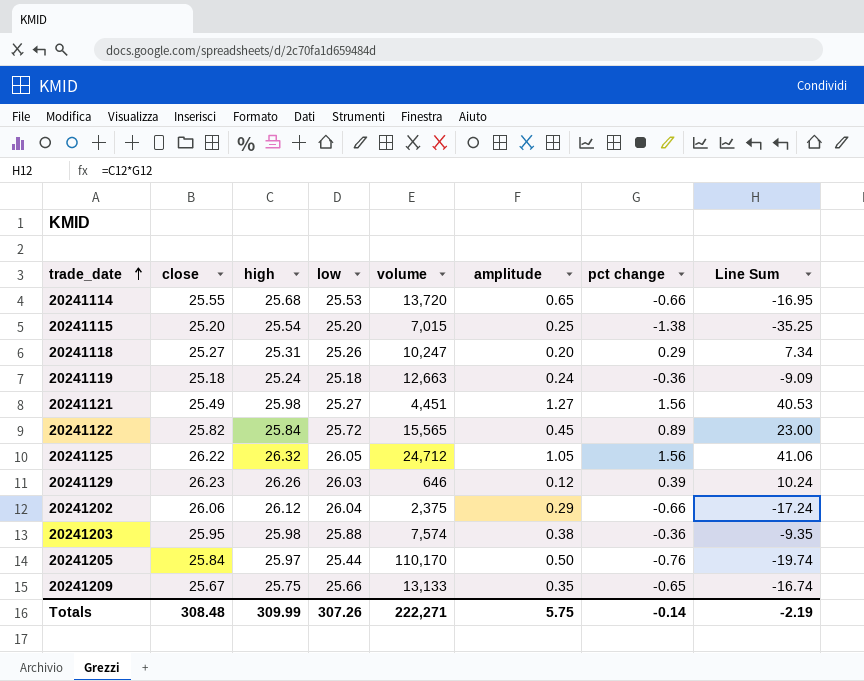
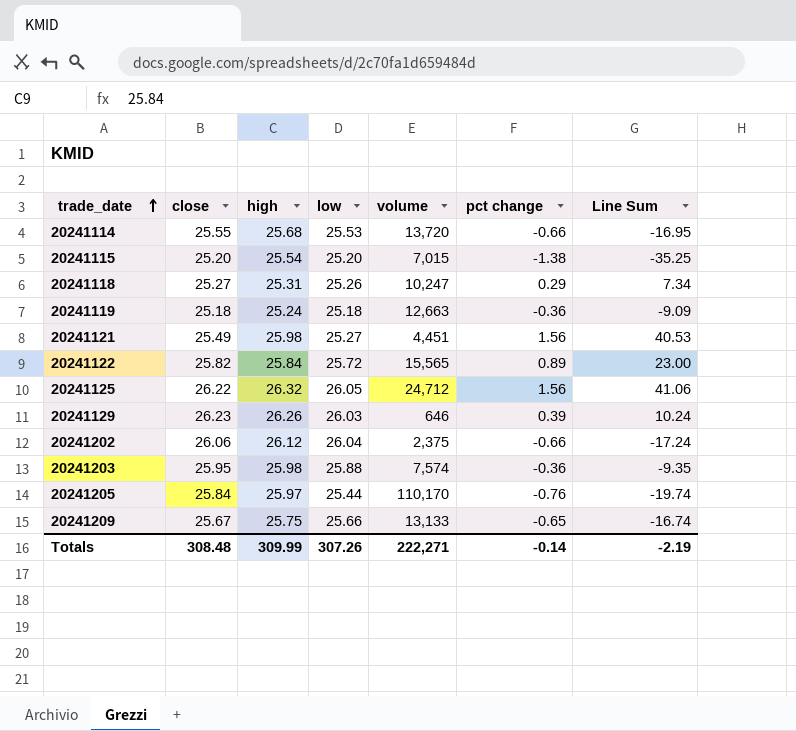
column amplitude | position: 6 -> none

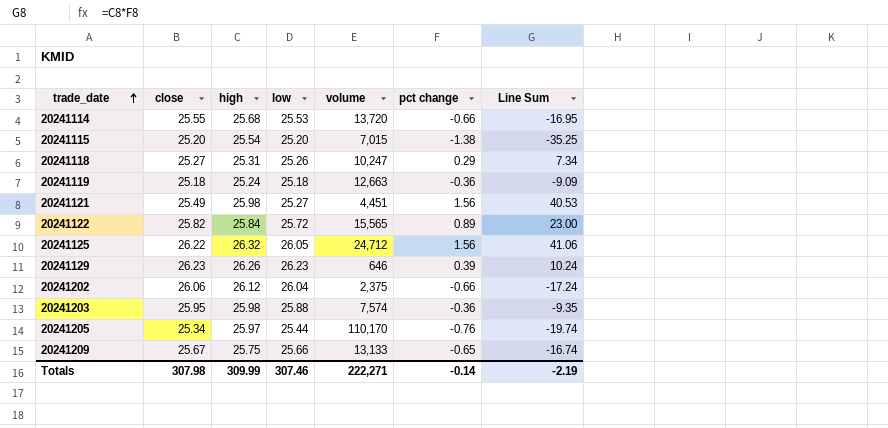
20241129 | low: 26.03 -> 26.23
20241205 | close: 25.84 -> 25.34
Totals | close: 308.48 -> 307.98
Totals | low: 307.26 -> 307.46

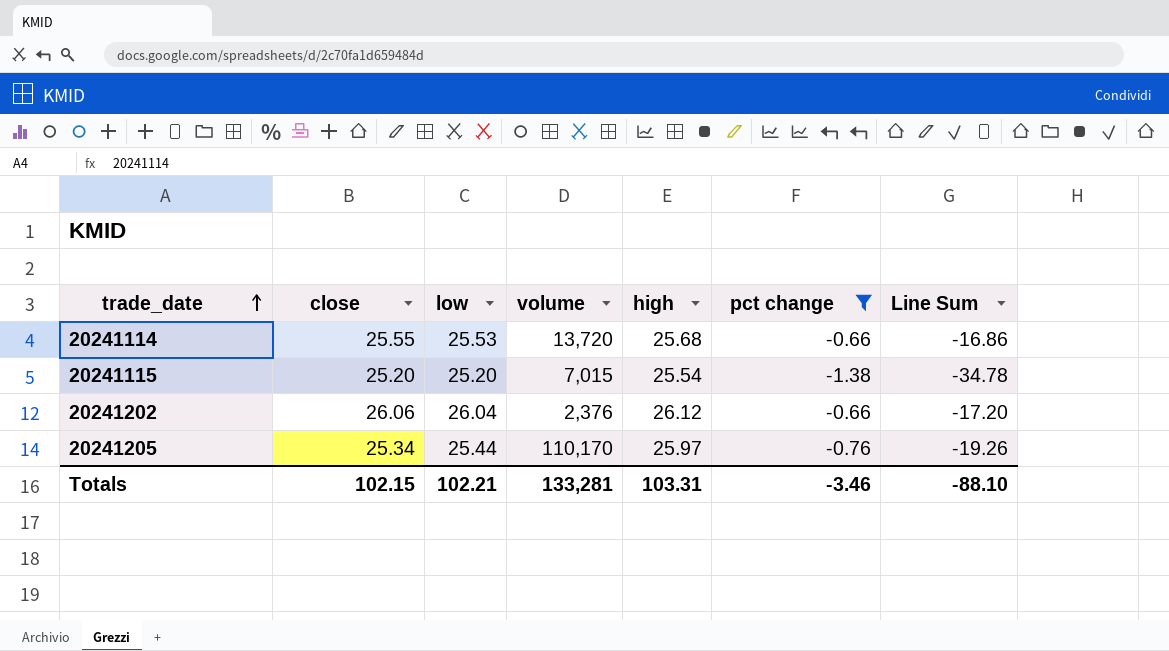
filter: none -> pct change <= -0.66
column high | position: 3 -> 5
column Line Sum | formula: [high] * [pct change] -> [close] * [pct change]
20241202 | volume: 2,375 -> 2,376
Totals | close: 307.98 -> 102.15
Totals | low: 307.46 -> 102.21
Totals | volume: 222,271 -> 133,281
Totals | high: 309.99 -> 103.31
Totals | pct change: -0.14 -> -3.46
Totals | Line Sum: -2.19 -> -88.10

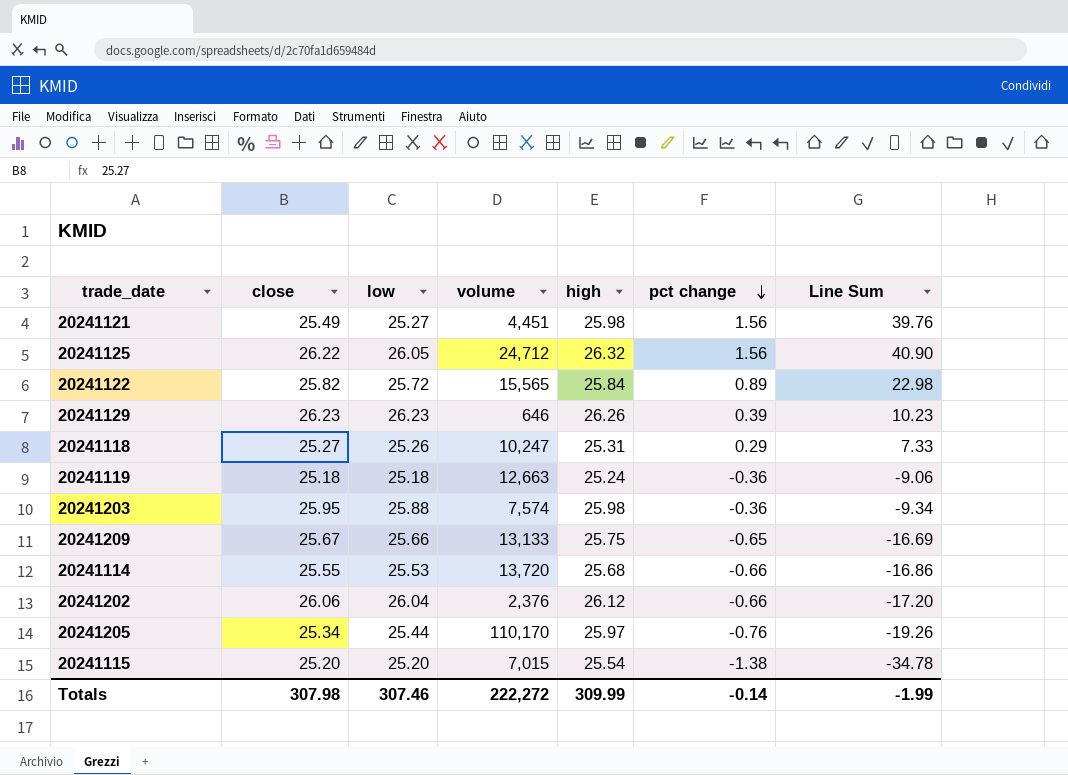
filter: pct change <= -0.66 -> none
row order: trade_date ascending -> pct change descending
Totals | close: 102.15 -> 307.98
Totals | low: 102.21 -> 307.46
Totals | volume: 133,281 -> 222,272
Totals | high: 103.31 -> 309.99
Totals | pct change: -3.46 -> -0.14
Totals | Line Sum: -88.10 -> -1.99

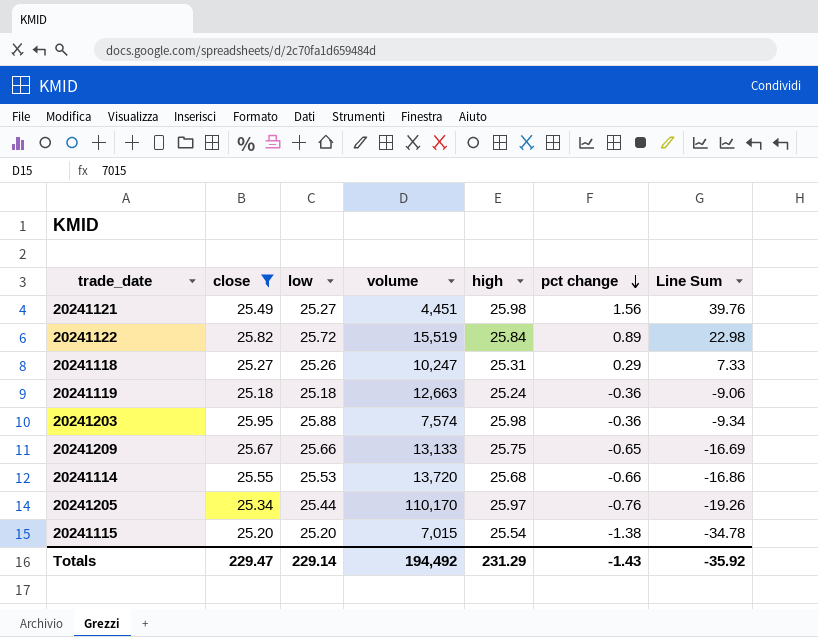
filter: none -> close <= 25.95
20241122 | volume: 15,565 -> 15,519
Totals | close: 307.98 -> 229.47
Totals | low: 307.46 -> 229.14
Totals | volume: 222,272 -> 194,492
Totals | high: 309.99 -> 231.29
Totals | pct change: -0.14 -> -1.43
Totals | Line Sum: -1.99 -> -35.92

